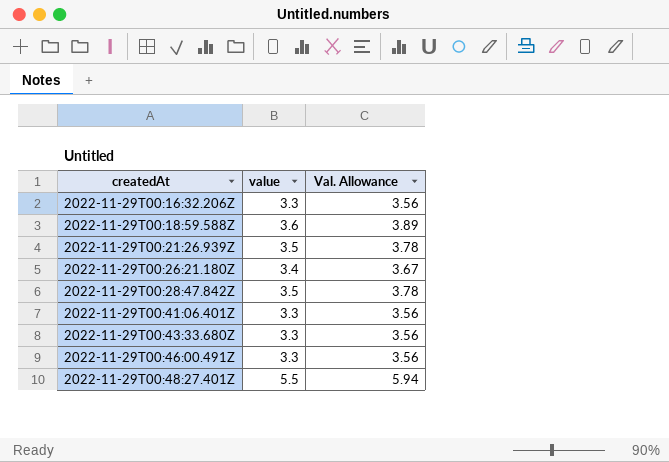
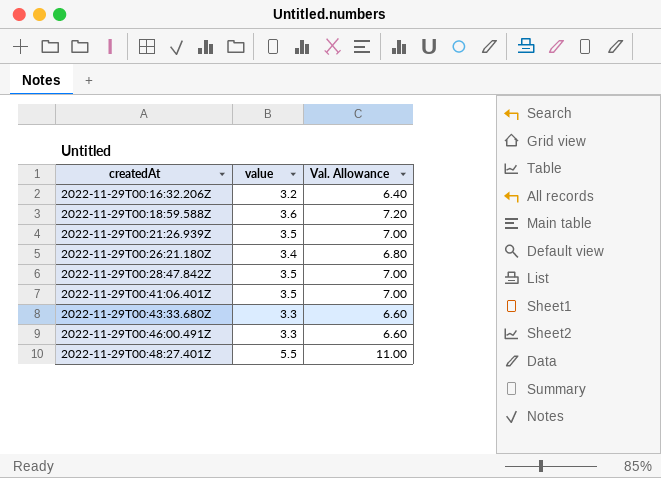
column Val. Allowance | formula: [value] * 1.08 -> [value] * 2
2022-11-29T00:16:32.206Z | value: 3.3 -> 3.2
2022-11-29T00:41:06.401Z | value: 3.3 -> 3.5

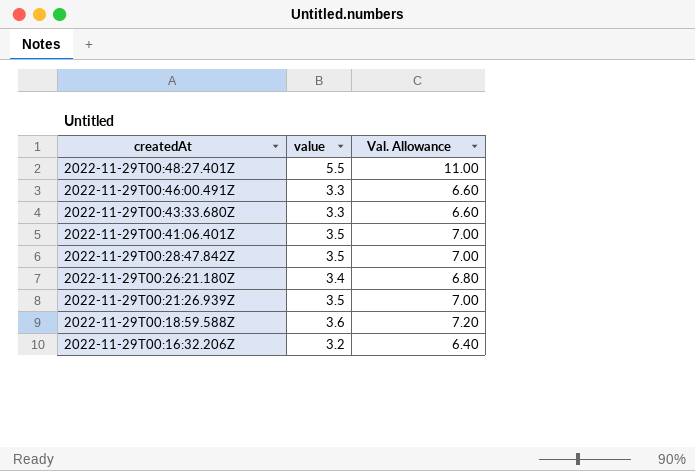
row order: createdAt ascending -> createdAt descending

